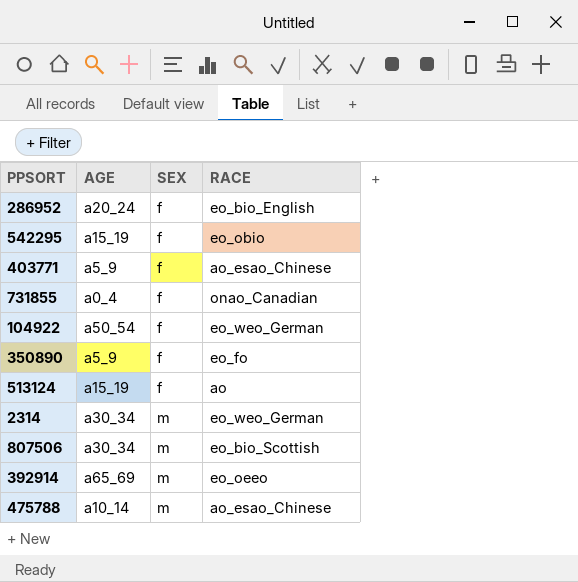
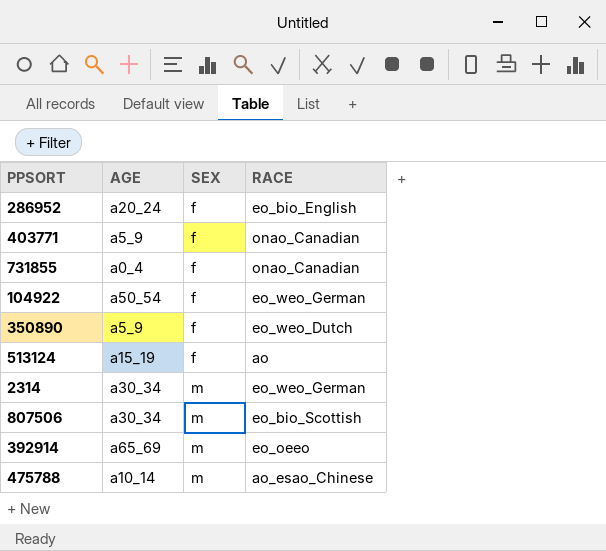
row 542295: a15_19 | f | eo_obio -> none
403771 | RACE: ao_esao_Chinese -> onao_Canadian
350890 | RACE: eo_fo -> eo_weo_Dutch

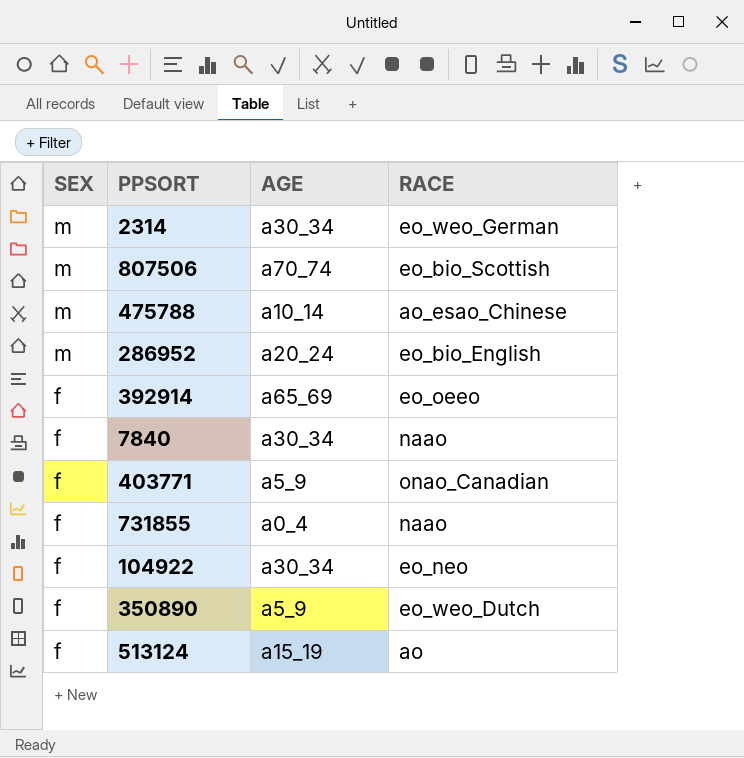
row order: SEX ascending -> SEX descending
column SEX | position: 3 -> 1
807506 | AGE: a30_34 -> a70_74
286952 | SEX: f -> m
392914 | SEX: m -> f
row 7840: none -> f | a30_34 | naao
731855 | RACE: onao_Canadian -> naao
104922 | AGE: a50_54 -> a30_34
104922 | RACE: eo_weo_German -> eo_neo

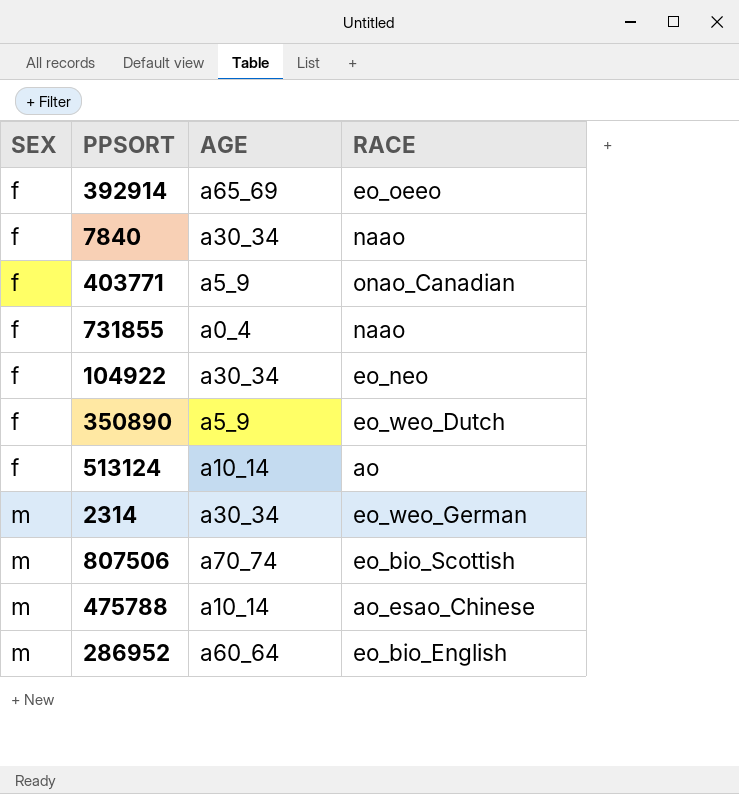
row order: SEX descending -> SEX ascending
513124 | AGE: a15_19 -> a10_14
286952 | AGE: a20_24 -> a60_64

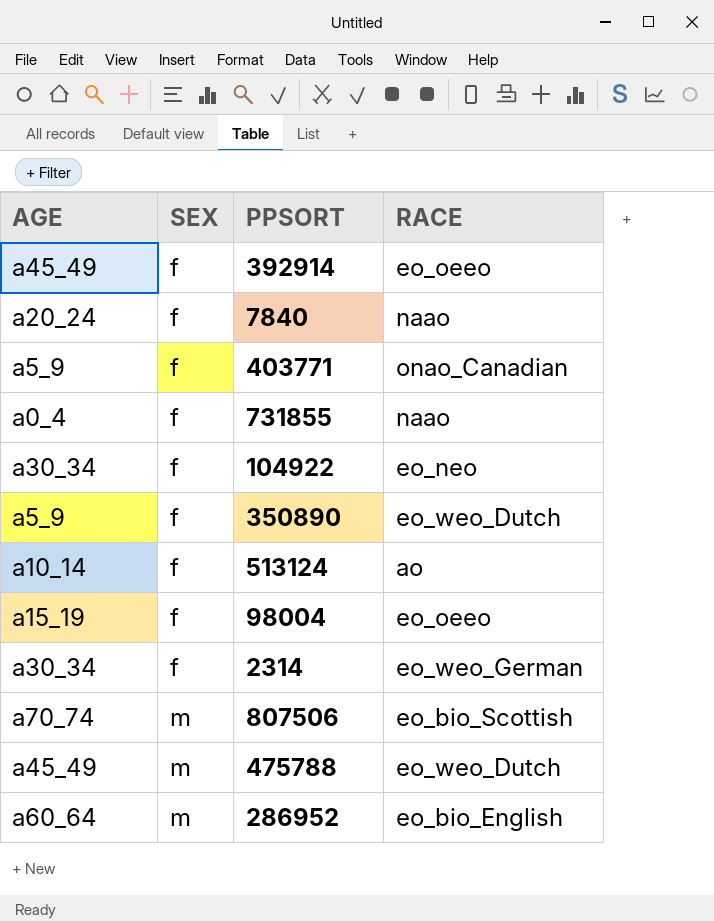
column AGE | position: 3 -> 1
392914 | AGE: a65_69 -> a45_49
7840 | AGE: a30_34 -> a20_24
row 98004: none -> a15_19 | f | eo_oeeo
2314 | SEX: m -> f
475788 | AGE: a10_14 -> a45_49
475788 | RACE: ao_esao_Chinese -> eo_weo_Dutch

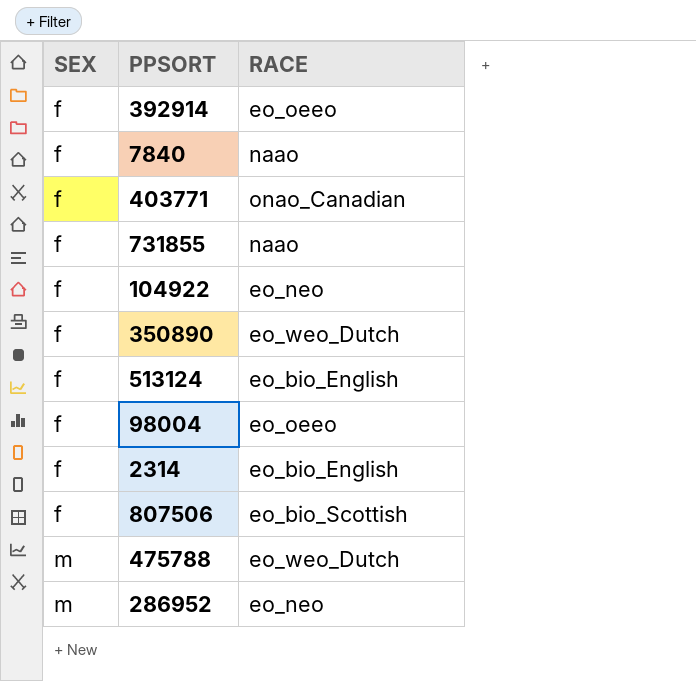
column AGE | position: 1 -> none
513124 | RACE: ao -> eo_bio_English
2314 | RACE: eo_weo_German -> eo_bio_English
807506 | SEX: m -> f
286952 | RACE: eo_bio_English -> eo_neo

